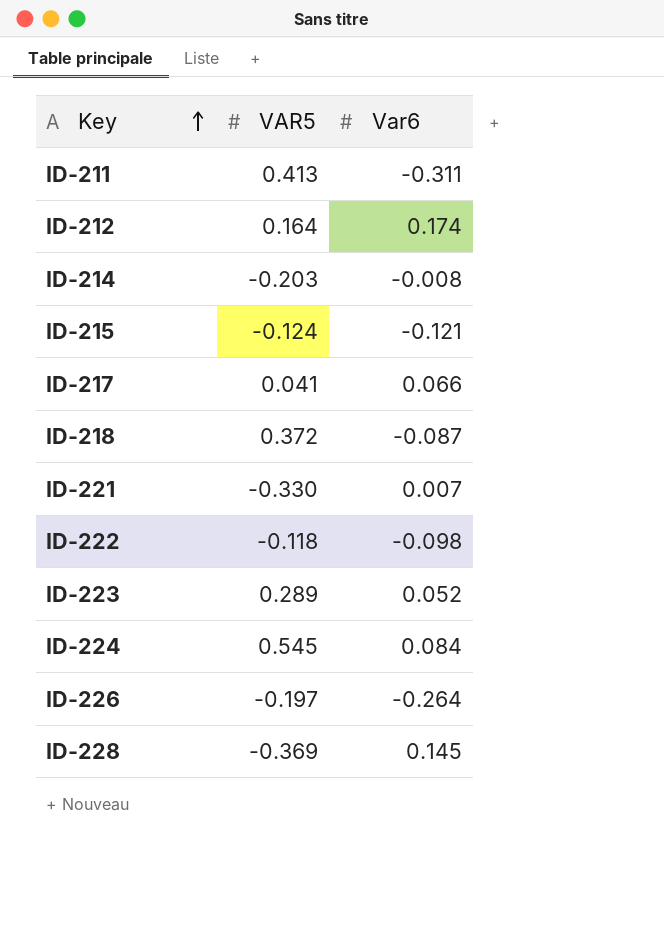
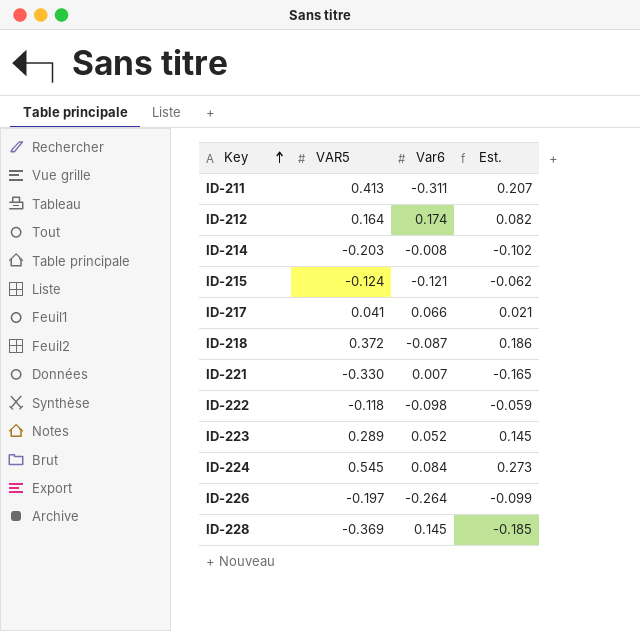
column Est. | formula: none -> [VAR5] * 0.5

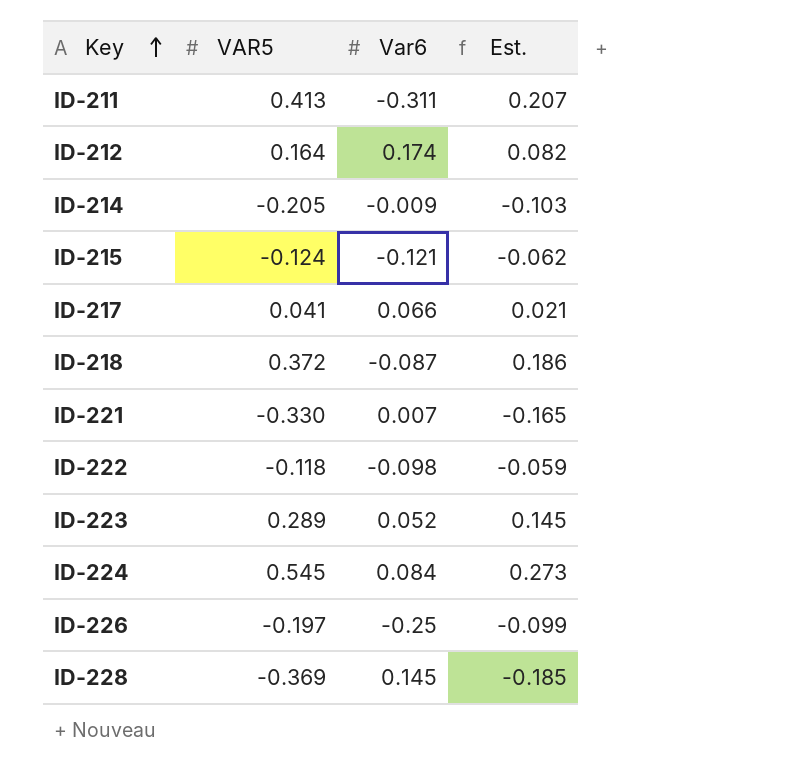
ID-214 | VAR5: -0.203 -> -0.205
ID-214 | Var6: -0.008 -> -0.009
ID-214 | Est.: -0.102 -> -0.103
ID-226 | Var6: -0.264 -> -0.25

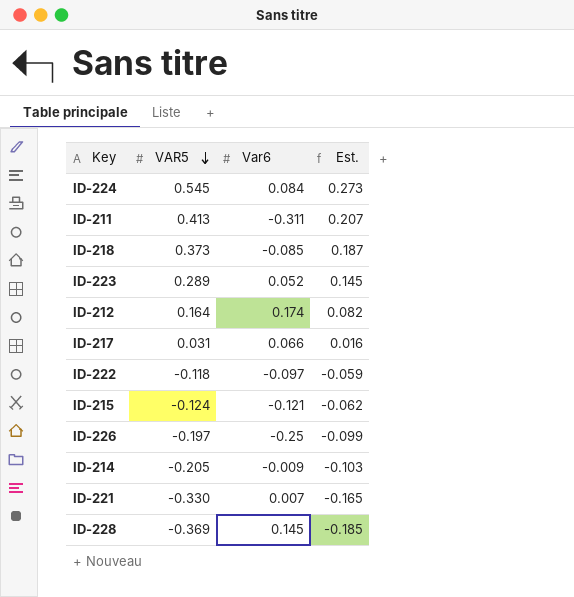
row order: Key ascending -> VAR5 descending
ID-218 | VAR5: 0.372 -> 0.373
ID-218 | Var6: -0.087 -> -0.085
ID-218 | Est.: 0.186 -> 0.187
ID-217 | VAR5: 0.041 -> 0.031
ID-217 | Est.: 0.021 -> 0.016
ID-222 | Var6: -0.098 -> -0.097

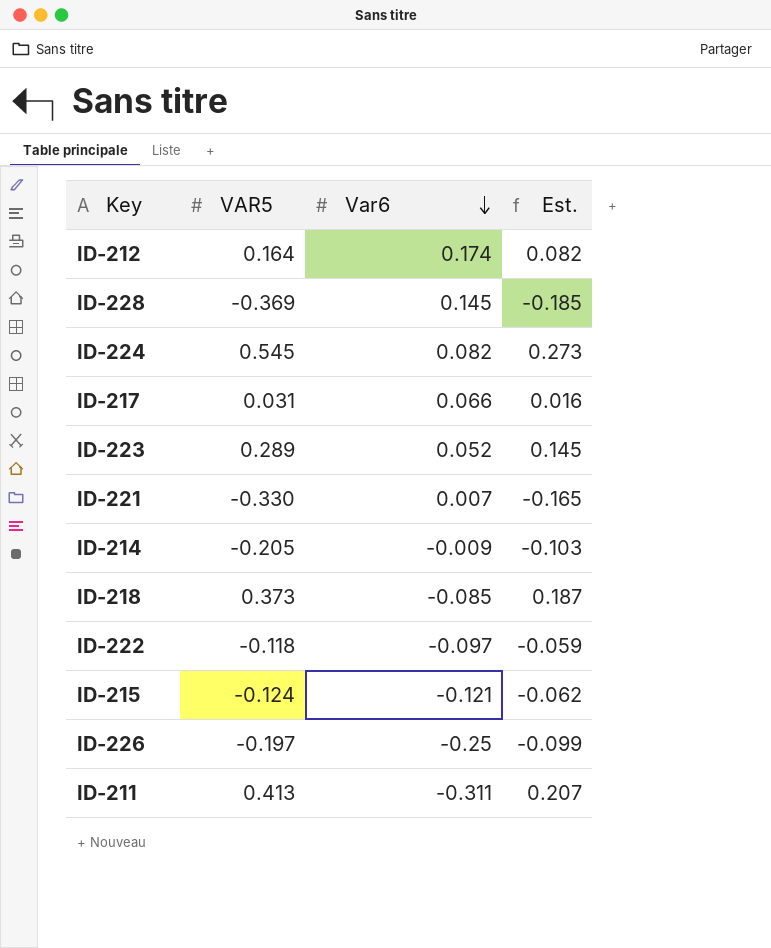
row order: VAR5 descending -> Var6 descending
ID-224 | Var6: 0.084 -> 0.082

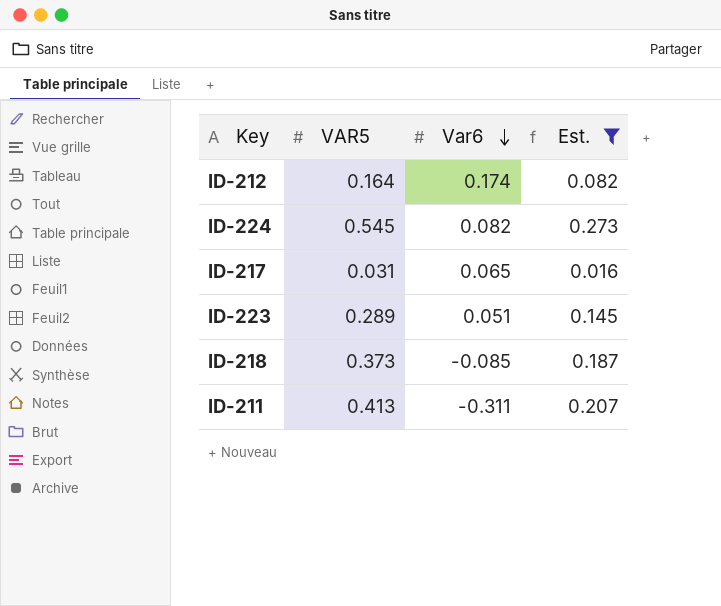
filter: none -> Est. >= 0.016
ID-217 | Var6: 0.066 -> 0.065
ID-223 | Var6: 0.052 -> 0.051

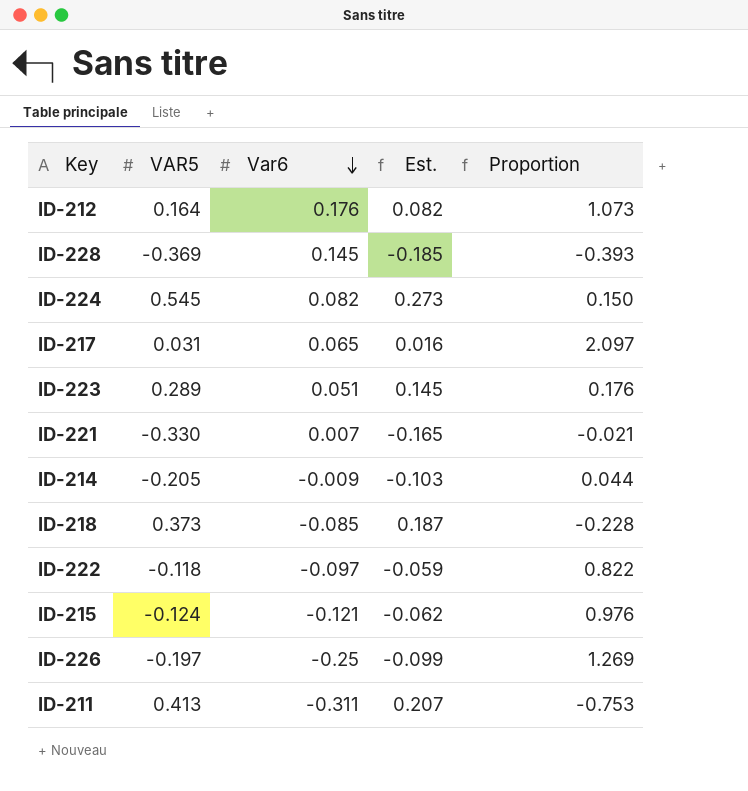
filter: Est. >= 0.016 -> none
column Proportion | formula: none -> [Var6] / [VAR5]
ID-212 | Var6: 0.174 -> 0.176

